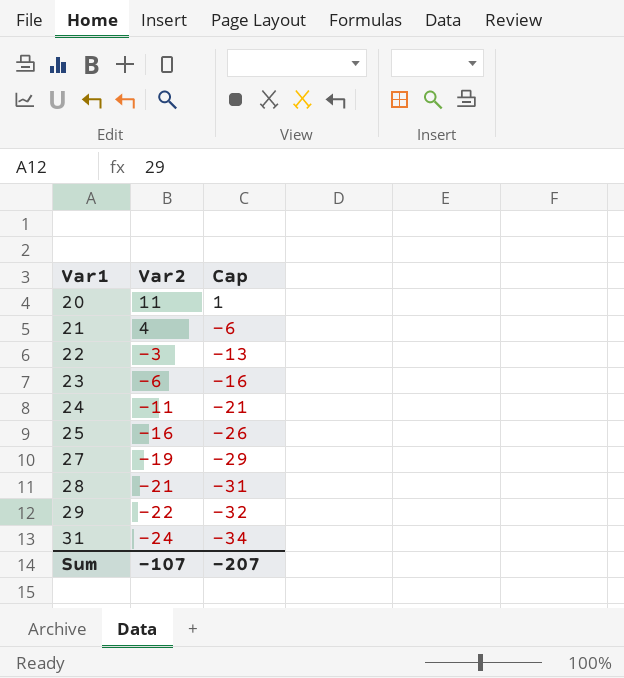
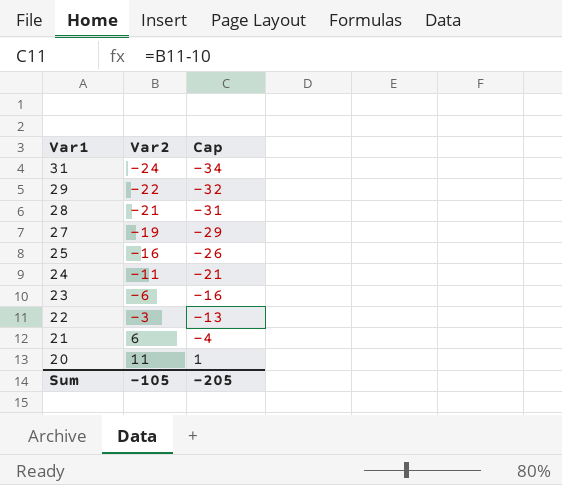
row order: Var1 ascending -> Var1 descending
21 | Var2: 4 -> 6
21 | Cap: -6 -> -4
Sum | Var2: -107 -> -105
Sum | Cap: -207 -> -205

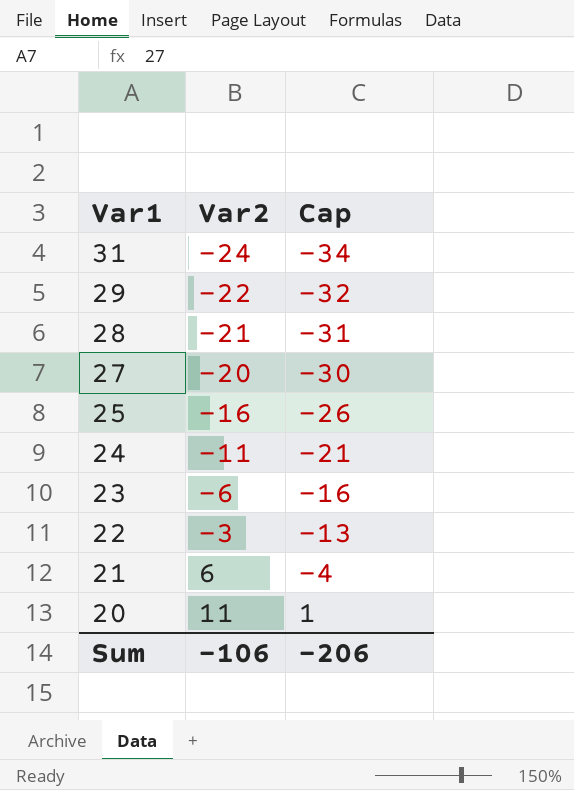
27 | Var2: -19 -> -20
27 | Cap: -29 -> -30
Sum | Var2: -105 -> -106
Sum | Cap: -205 -> -206

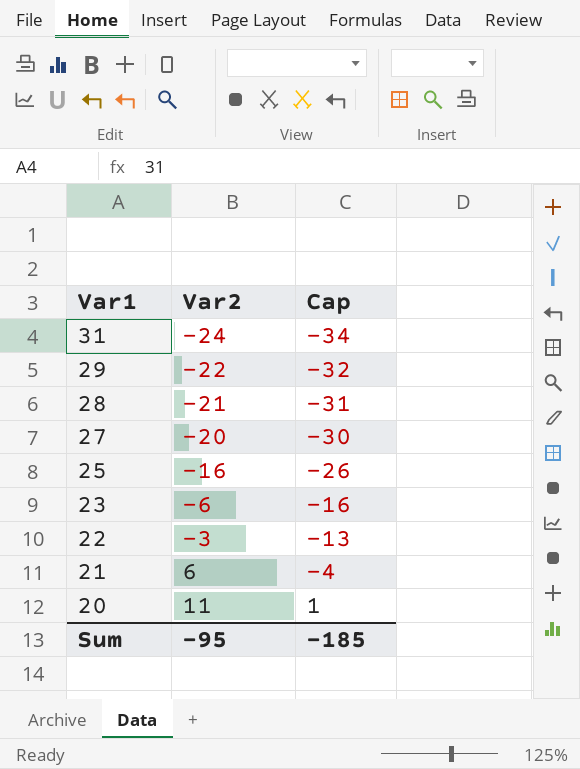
row 24: -11 | -21 -> none
Sum | Var2: -106 -> -95
Sum | Cap: -206 -> -185

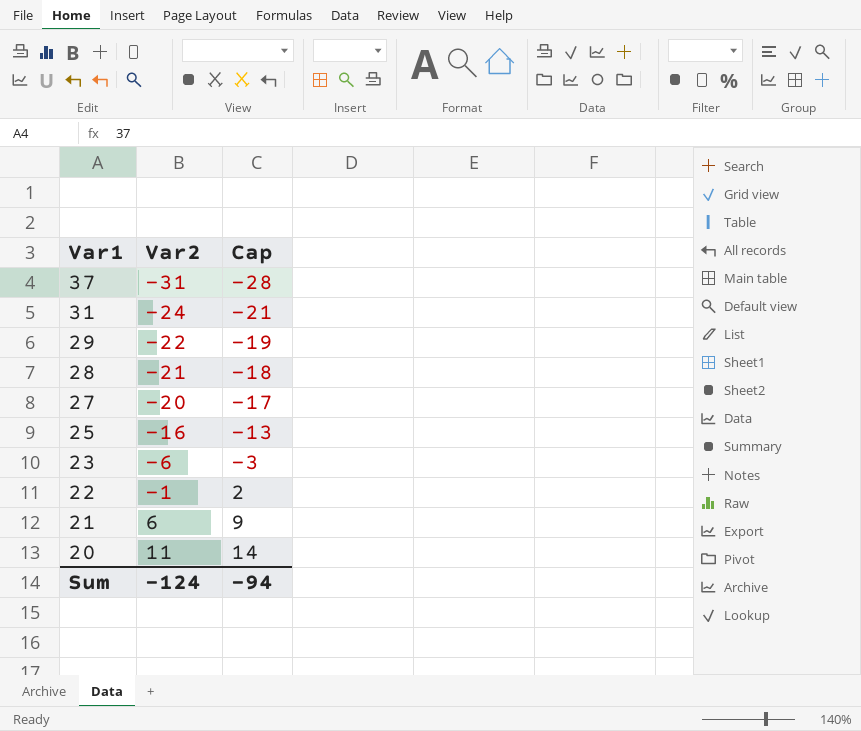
column Cap | formula: [Var2] - 10 -> [Var2] + 3
row 37: none -> -31 | -28
22 | Var2: -3 -> -1
Sum | Var2: -95 -> -124
Sum | Cap: -185 -> -94

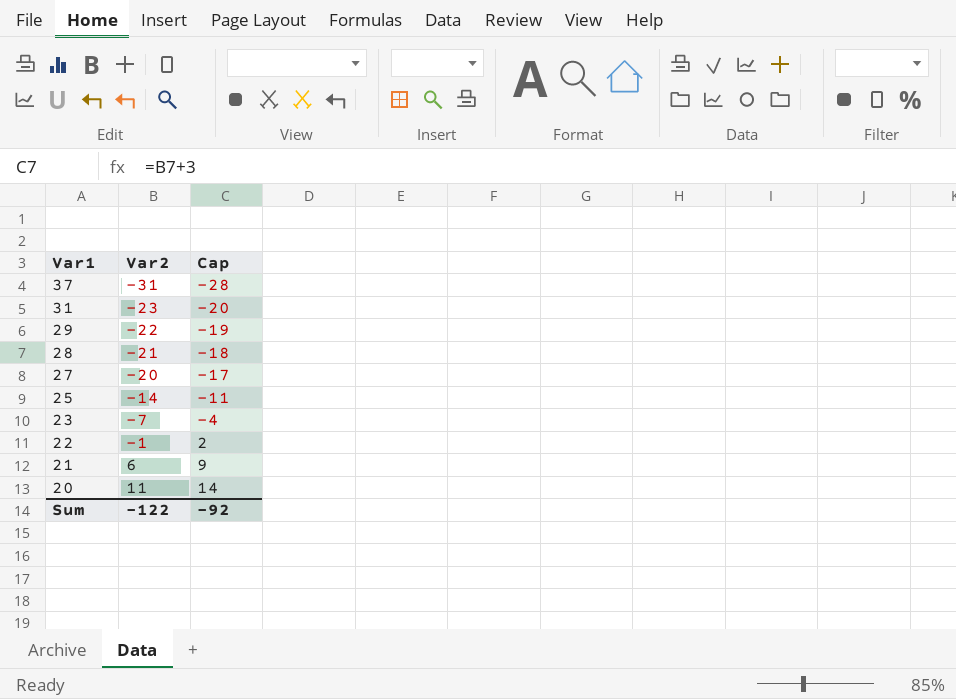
31 | Var2: -24 -> -23
31 | Cap: -21 -> -20
25 | Var2: -16 -> -14
25 | Cap: -13 -> -11
23 | Var2: -6 -> -7
23 | Cap: -3 -> -4
Sum | Var2: -124 -> -122
Sum | Cap: -94 -> -92

